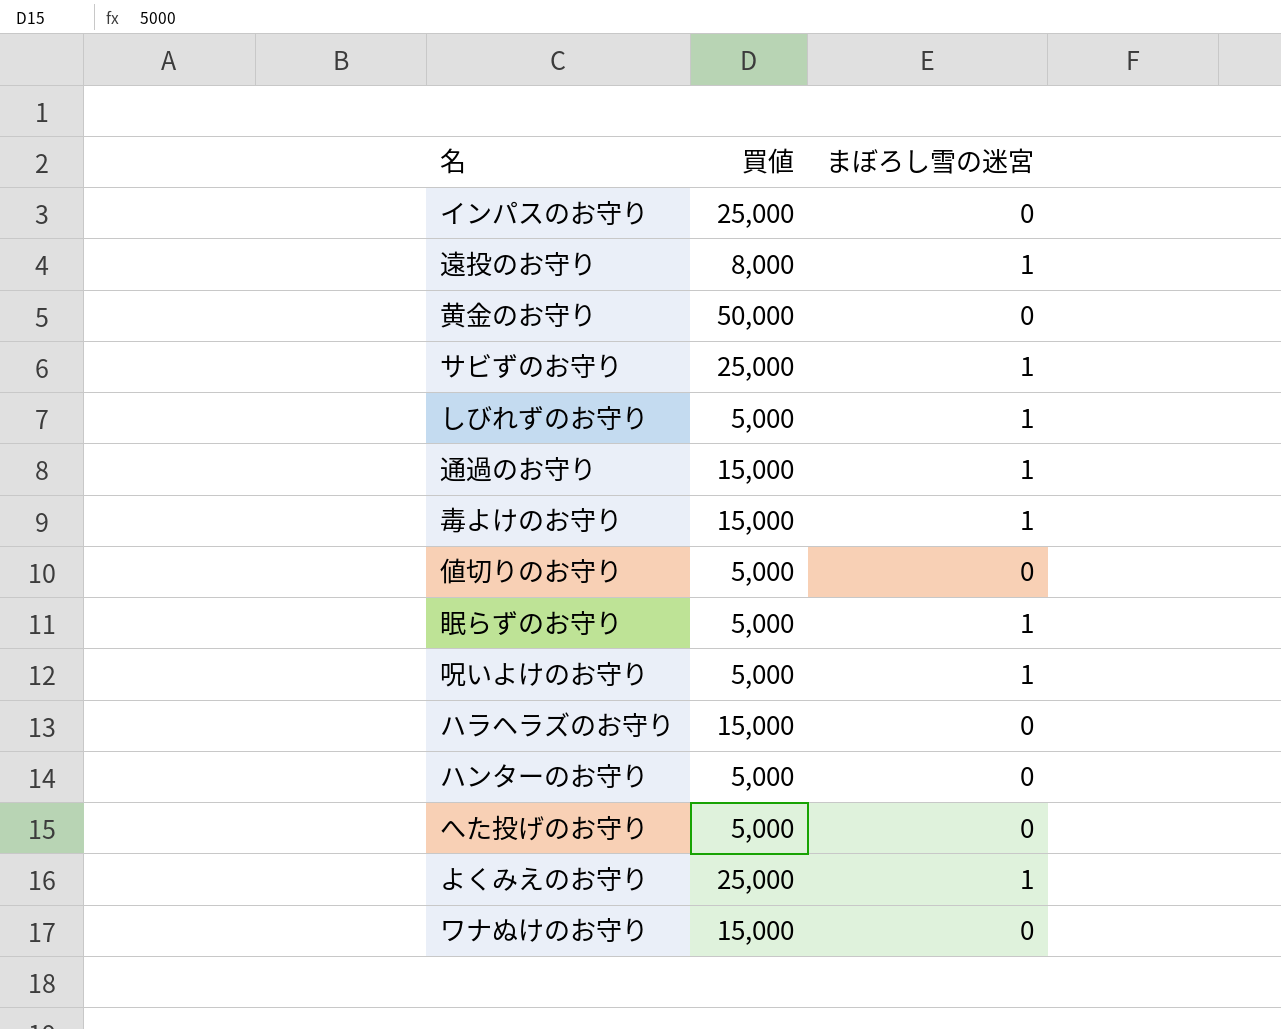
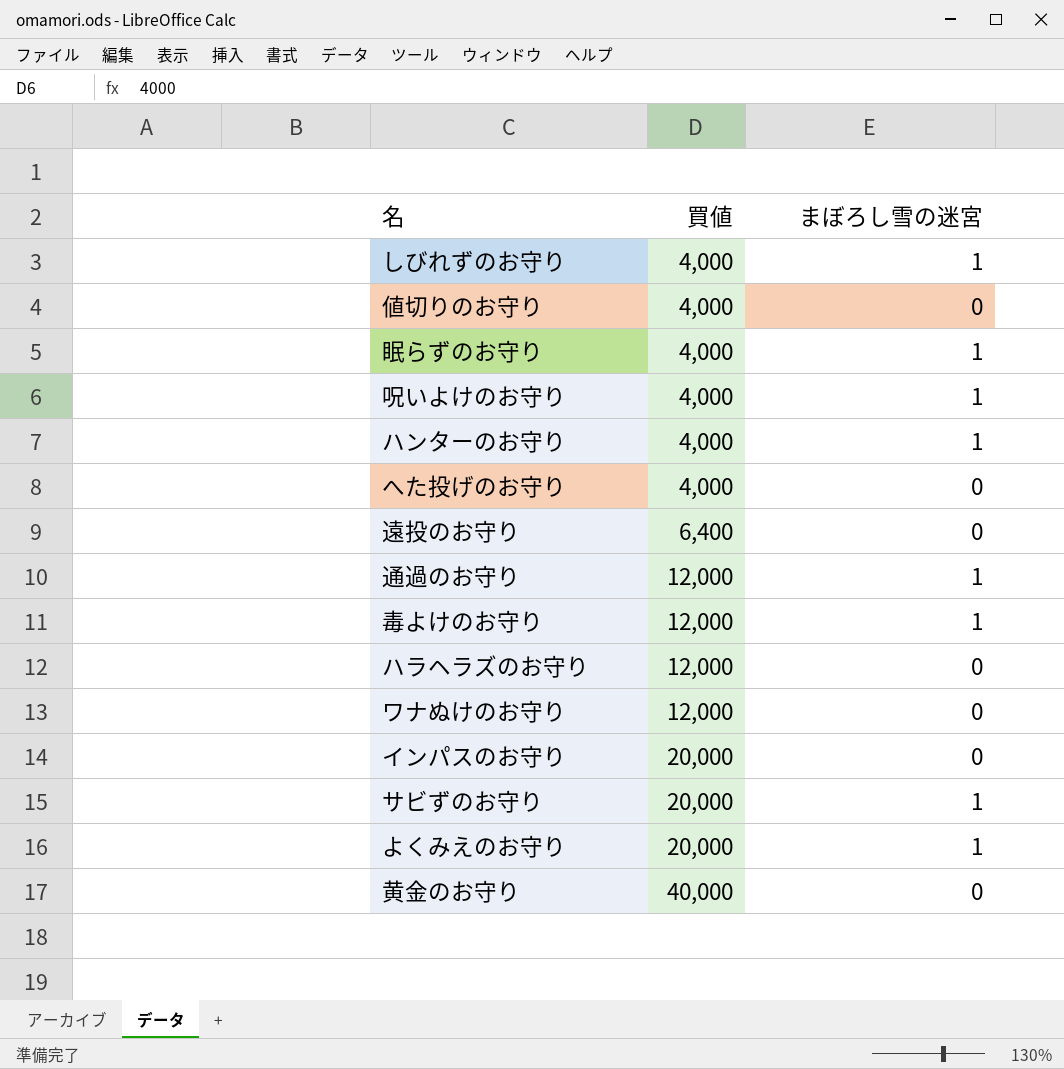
row order: none -> 買値 ascending
しびれずのお守り | 買値: 5,000 -> 4,000
値切りのお守り | 買値: 5,000 -> 4,000
眠らずのお守り | 買値: 5,000 -> 4,000
呪いよけのお守り | 買値: 5,000 -> 4,000
ハンターのお守り | 買値: 5,000 -> 4,000
ハンターのお守り | まぼろし雪の迷宮: 0 -> 1
へた投げのお守り | 買値: 5,000 -> 4,000
遠投のお守り | 買値: 8,000 -> 6,400
遠投のお守り | まぼろし雪の迷宮: 1 -> 0
通過のお守り | 買値: 15,000 -> 12,000
毒よけのお守り | 買値: 15,000 -> 12,000
ハラヘラズのお守り | 買値: 15,000 -> 12,000
ワナぬけのお守り | 買値: 15,000 -> 12,000
インパスのお守り | 買値: 25,000 -> 20,000
サビずのお守り | 買値: 25,000 -> 20,000
よくみえのお守り | 買値: 25,000 -> 20,000
黄金のお守り | 買値: 50,000 -> 40,000

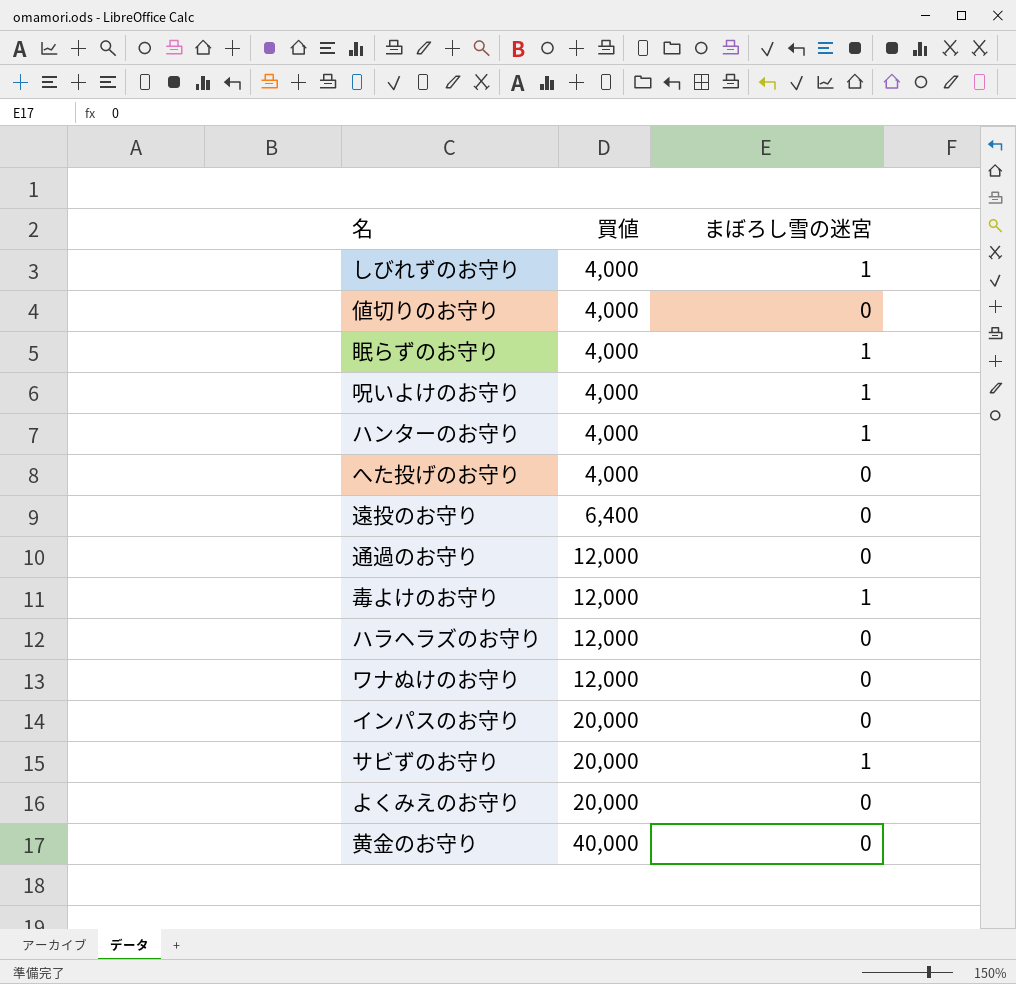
通過のお守り | まぼろし雪の迷宮: 1 -> 0
よくみえのお守り | まぼろし雪の迷宮: 1 -> 0

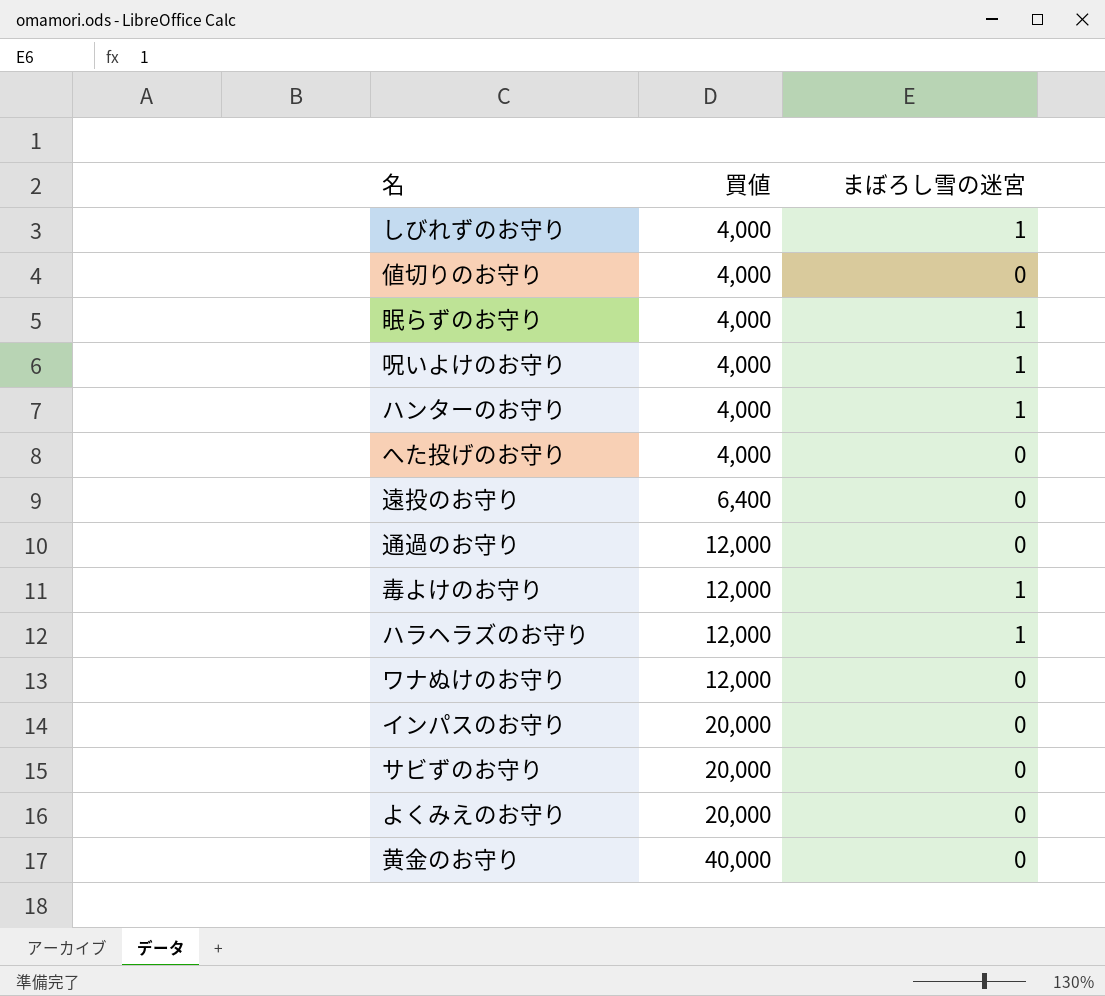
ハラヘラズのお守り | まぼろし雪の迷宮: 0 -> 1
サビずのお守り | まぼろし雪の迷宮: 1 -> 0

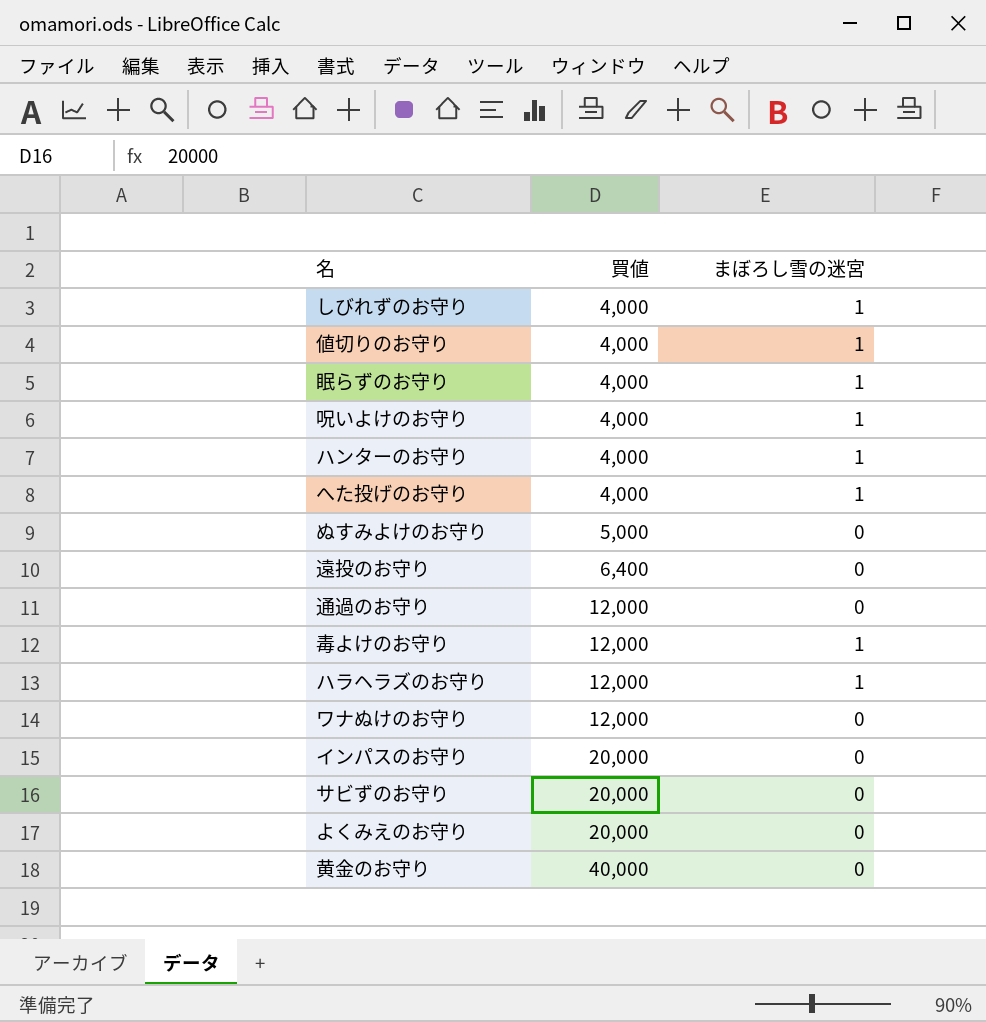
値切りのお守り | まぼろし雪の迷宮: 0 -> 1
へた投げのお守り | まぼろし雪の迷宮: 0 -> 1
row ぬすみよけのお守り: none -> 5,000 | 0

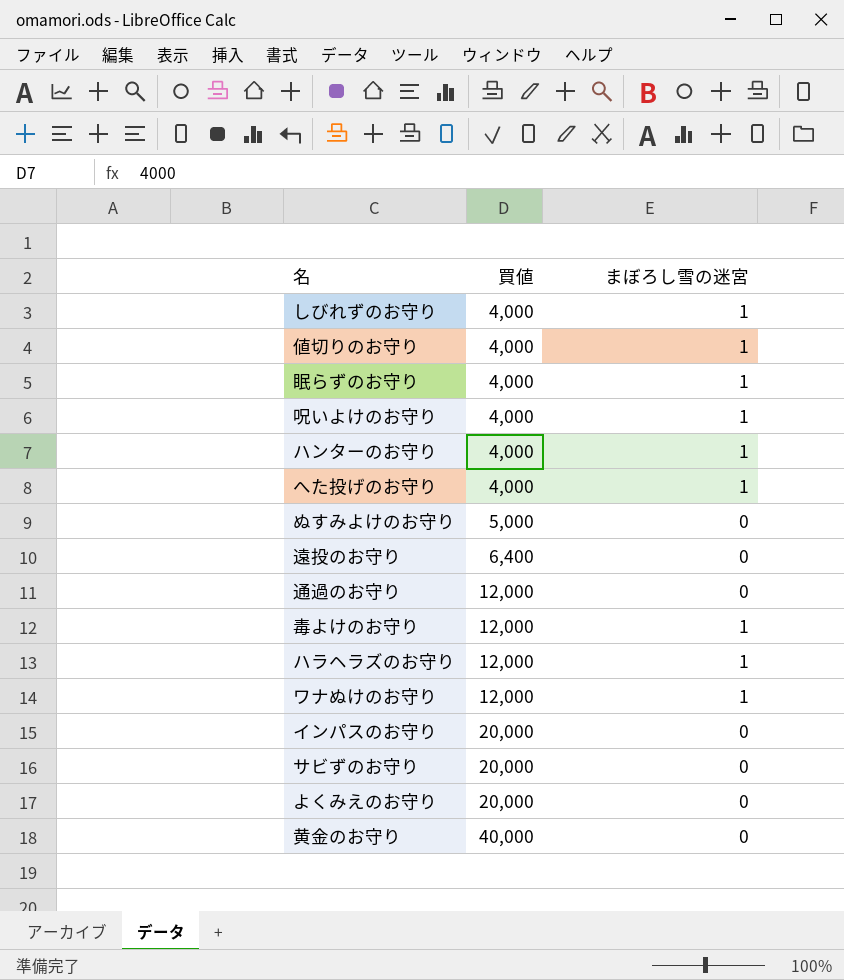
ワナぬけのお守り | まぼろし雪の迷宮: 0 -> 1

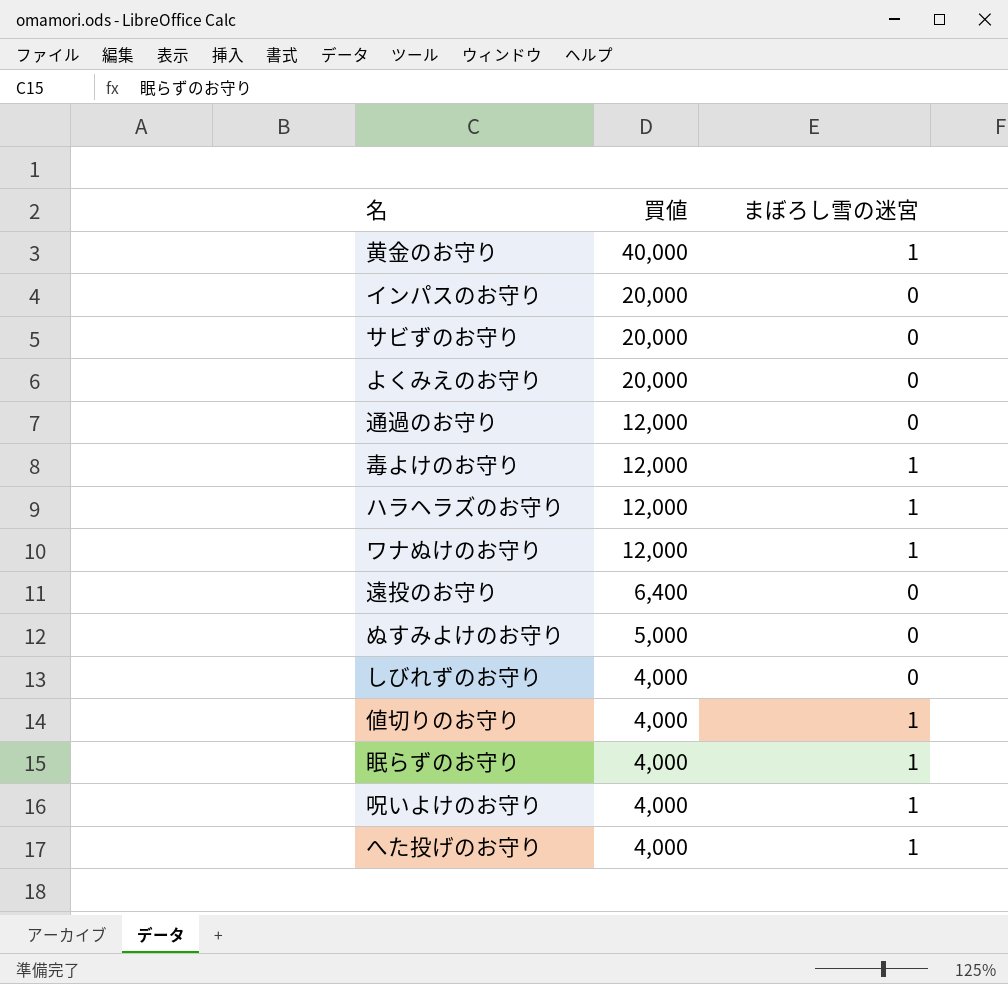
row order: 買値 ascending -> 買値 descending
row ハンターのお守り: 4,000 | 1 -> none
黄金のお守り | まぼろし雪の迷宮: 0 -> 1
しびれずのお守り | まぼろし雪の迷宮: 1 -> 0

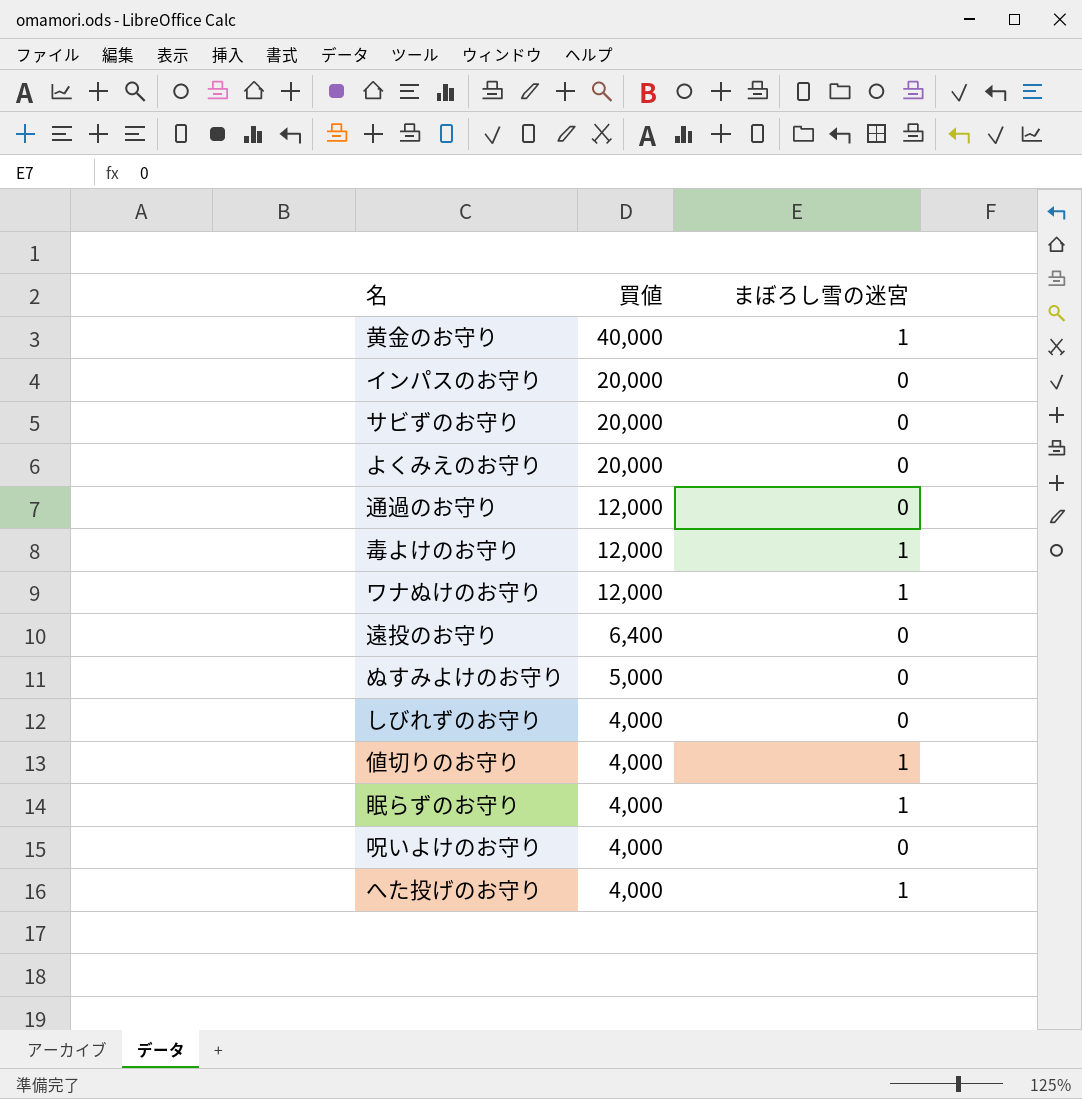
row ハラヘラズのお守り: 12,000 | 1 -> none
呪いよけのお守り | まぼろし雪の迷宮: 1 -> 0

